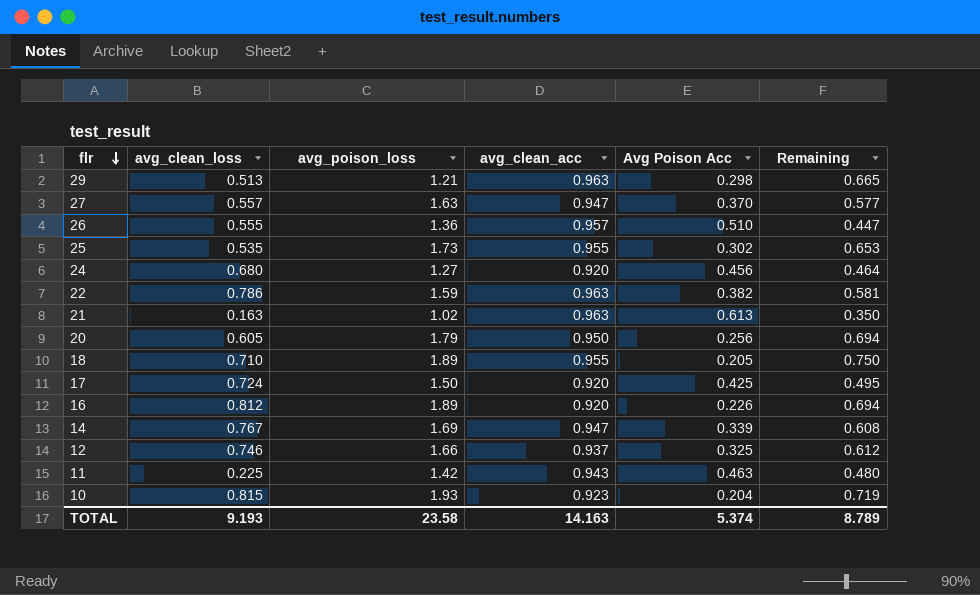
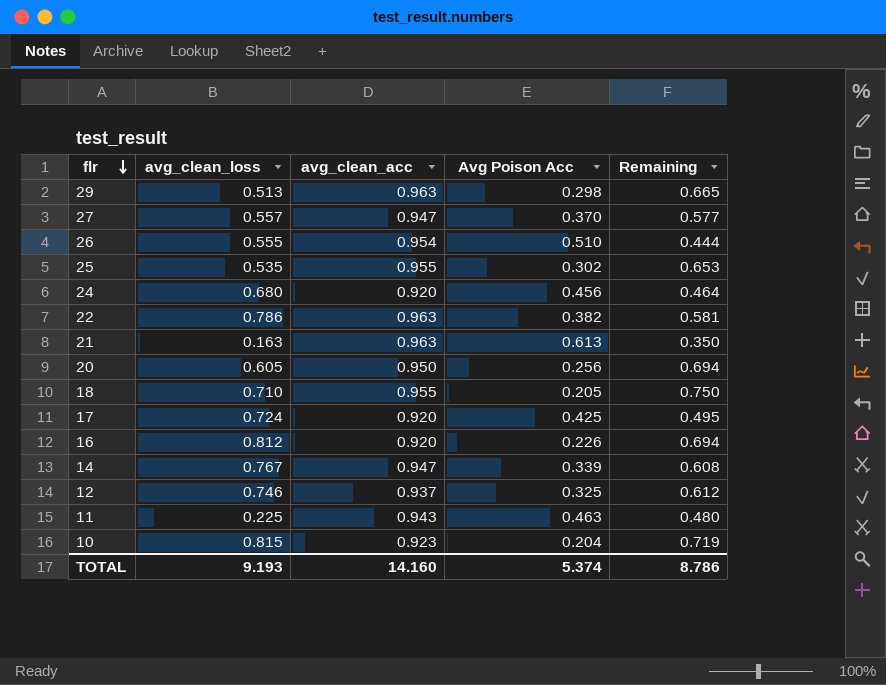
column avg_poison_loss | position: 3 -> none
26 | avg_clean_acc: 0.957 -> 0.954
26 | Remaining: 0.447 -> 0.444
TOTAL | avg_clean_acc: 14.163 -> 14.160
TOTAL | Remaining: 8.789 -> 8.786

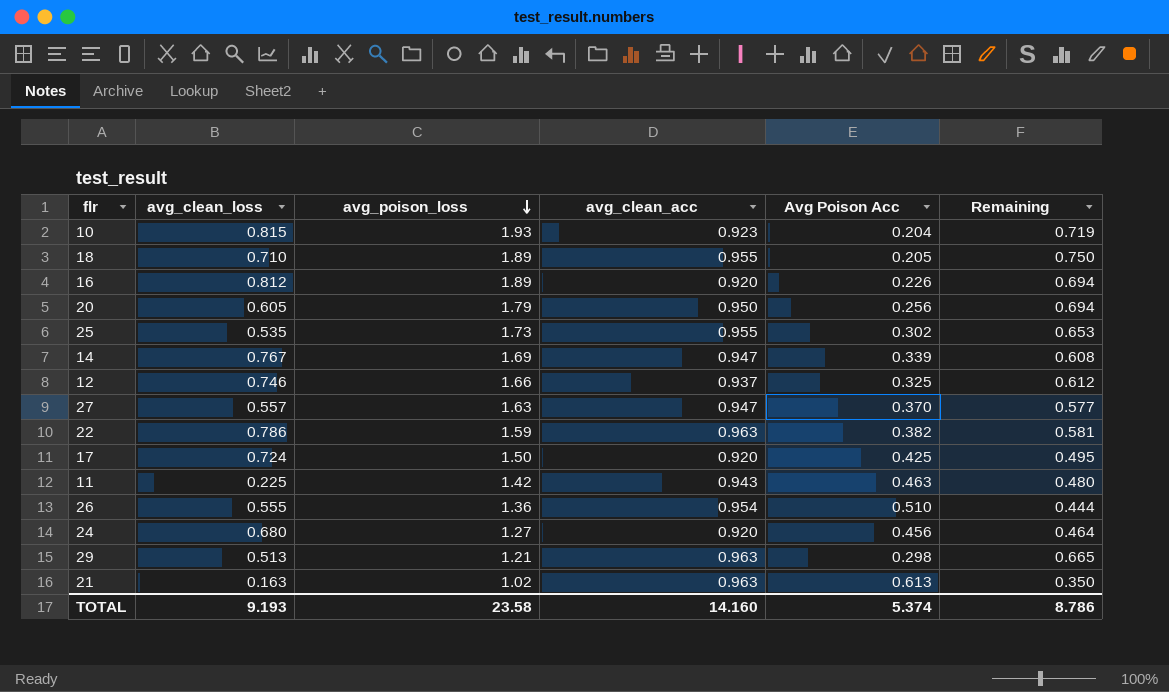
row order: flr descending -> avg_poison_loss descending
column avg_poison_loss | position: none -> 3

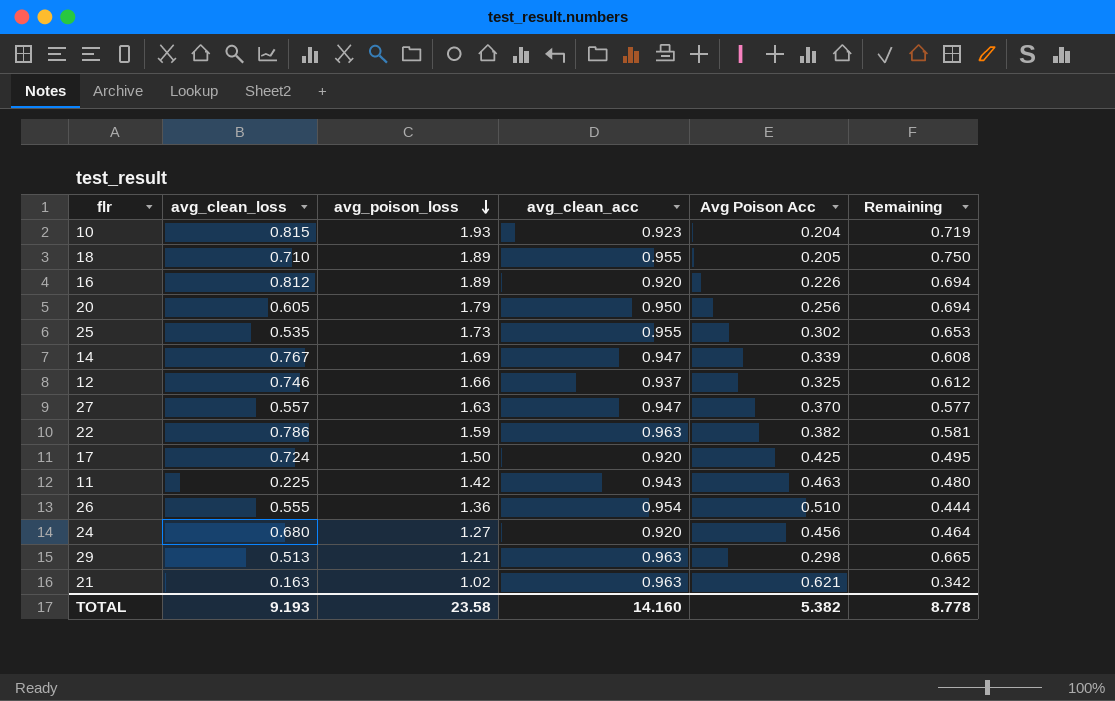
21 | Avg Poison Acc: 0.613 -> 0.621
21 | Remaining: 0.350 -> 0.342
TOTAL | Avg Poison Acc: 5.374 -> 5.382
TOTAL | Remaining: 8.786 -> 8.778

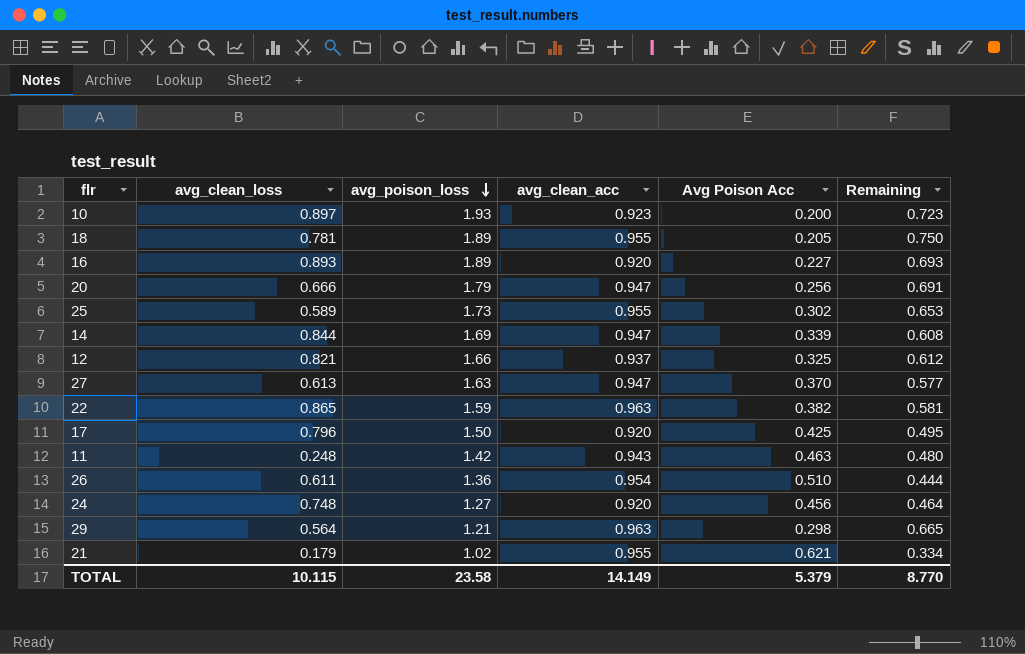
10 | avg_clean_loss: 0.815 -> 0.897
10 | Avg Poison Acc: 0.204 -> 0.200
10 | Remaining: 0.719 -> 0.723
18 | avg_clean_loss: 0.710 -> 0.781
16 | avg_clean_loss: 0.812 -> 0.893
16 | Avg Poison Acc: 0.226 -> 0.227
16 | Remaining: 0.694 -> 0.693
20 | avg_clean_loss: 0.605 -> 0.666
20 | avg_clean_acc: 0.950 -> 0.947
20 | Remaining: 0.694 -> 0.691
25 | avg_clean_loss: 0.535 -> 0.589
14 | avg_clean_loss: 0.767 -> 0.844
12 | avg_clean_loss: 0.746 -> 0.821
27 | avg_clean_loss: 0.557 -> 0.613
22 | avg_clean_loss: 0.786 -> 0.865
17 | avg_clean_loss: 0.724 -> 0.796
11 | avg_clean_loss: 0.225 -> 0.248
26 | avg_clean_loss: 0.555 -> 0.611
24 | avg_clean_loss: 0.680 -> 0.748
29 | avg_clean_loss: 0.513 -> 0.564
21 | avg_clean_loss: 0.163 -> 0.179
21 | avg_clean_acc: 0.963 -> 0.955
21 | Remaining: 0.342 -> 0.334
TOTAL | avg_clean_loss: 9.193 -> 10.115
TOTAL | avg_clean_acc: 14.160 -> 14.149
TOTAL | Avg Poison Acc: 5.382 -> 5.379
TOTAL | Remaining: 8.778 -> 8.770

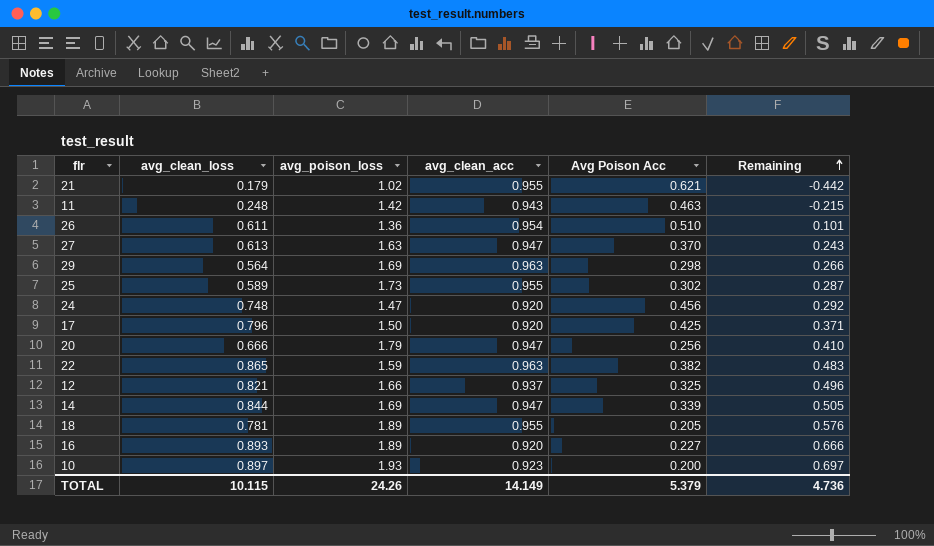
row order: avg_poison_loss descending -> Remaining ascending
column Remaining | formula: [avg_clean_acc] - [Avg Poison Acc] -> [avg_clean_loss] - [Avg Poison Acc]
29 | avg_poison_loss: 1.21 -> 1.69
24 | avg_poison_loss: 1.27 -> 1.47
TOTAL | avg_poison_loss: 23.58 -> 24.26
TOTAL | Remaining: 8.770 -> 4.736

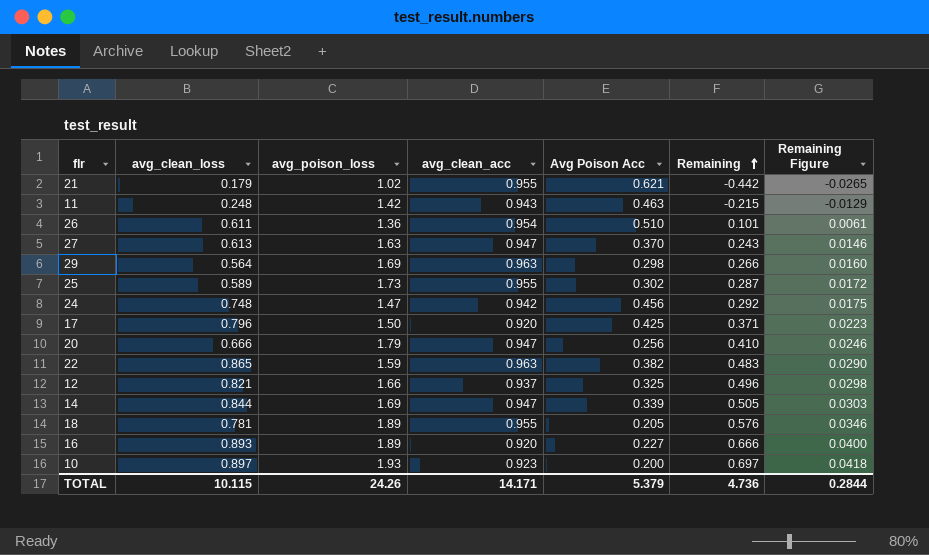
column Remaining Figure | formula: none -> [Remaining] * 0.06
24 | avg_clean_acc: 0.920 -> 0.942
TOTAL | avg_clean_acc: 14.149 -> 14.171

